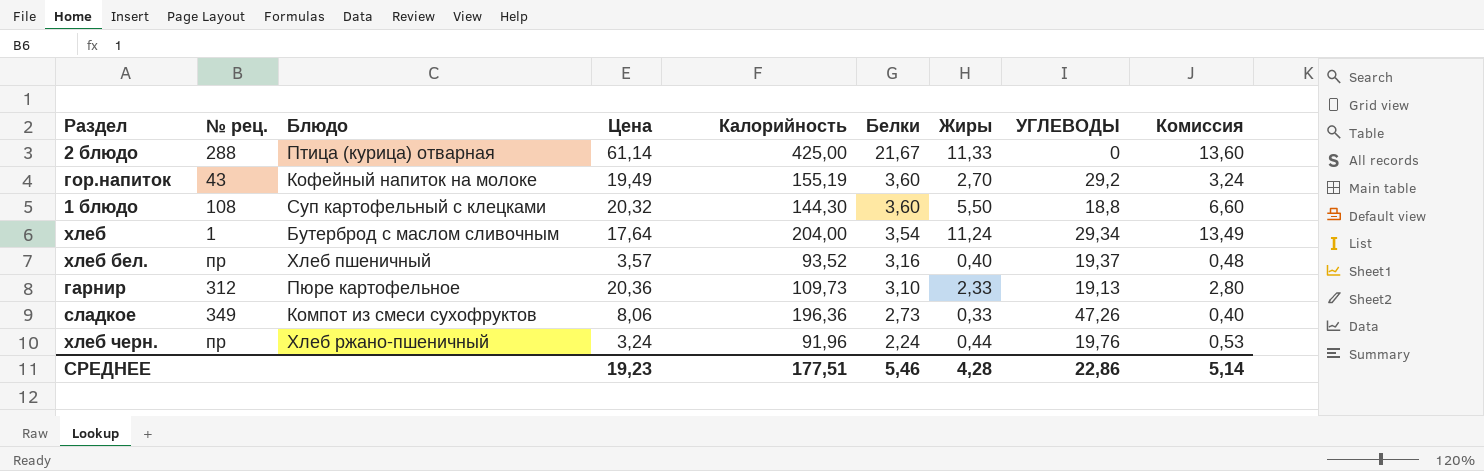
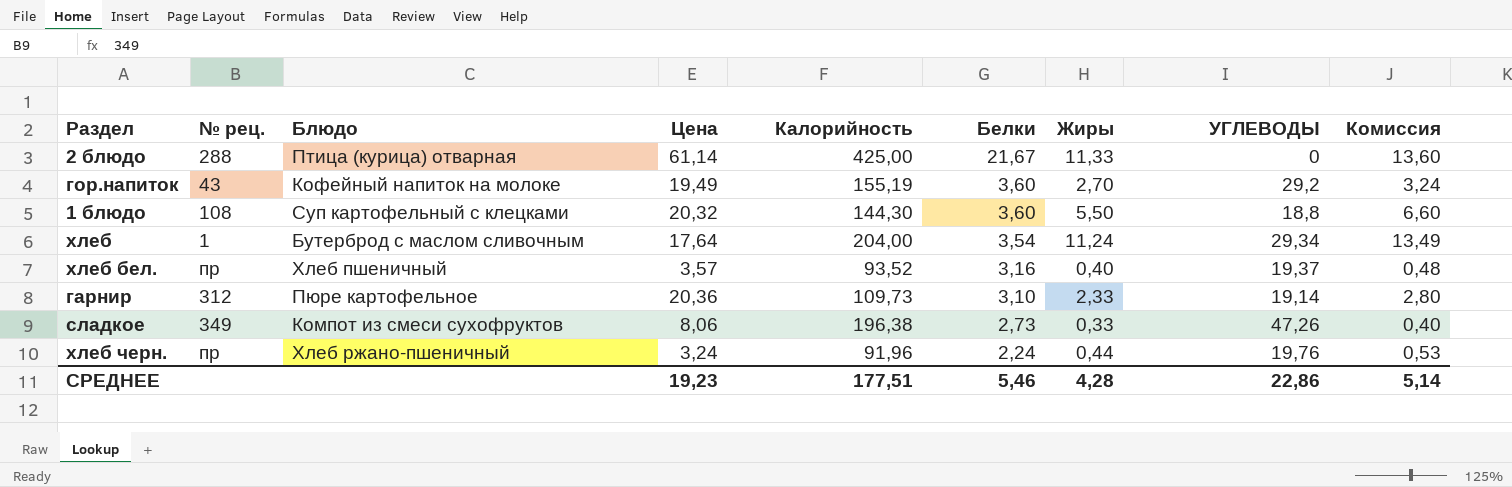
гарнир | УГЛЕВОДЫ: 19,13 -> 19,14
сладкое | Калорийность: 196,36 -> 196,38

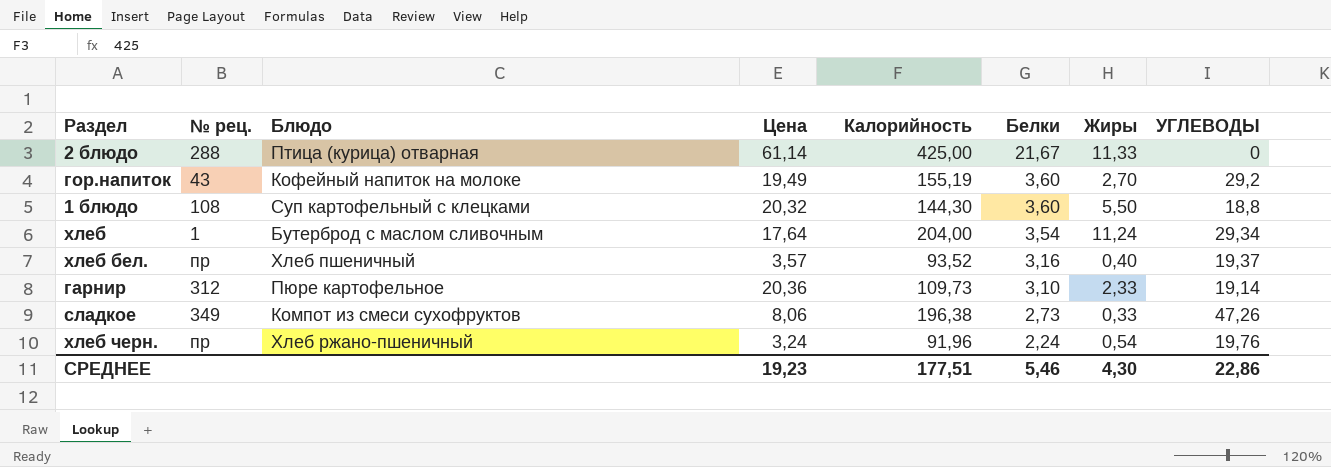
column Комиссия | formula: [Жиры] * 1,2 -> none
хлеб черн. | Жиры: 0,44 -> 0,54
СРЕДНЕЕ | Жиры: 4,28 -> 4,30

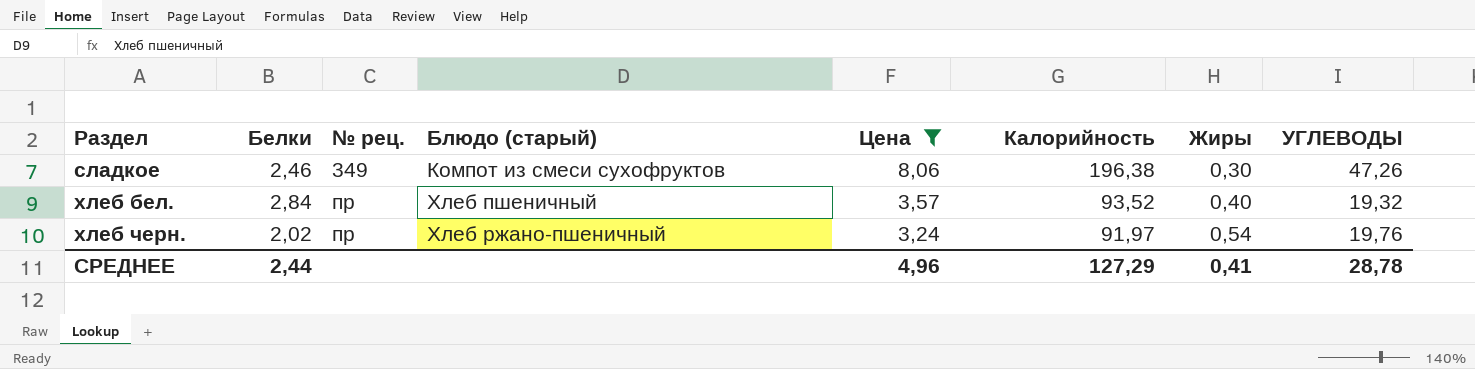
filter: none -> Цена <= 8,06
row order: Белки descending -> Раздел ascending
column Белки | position: 6 -> 2
column name: Блюдо -> Блюдо (старый)
сладкое | Белки: 2,73 -> 2,46
сладкое | Жиры: 0,33 -> 0,30
хлеб бел. | Белки: 3,16 -> 2,84
хлеб бел. | УГЛЕВОДЫ: 19,37 -> 19,32
хлеб черн. | Белки: 2,24 -> 2,02
хлеб черн. | Калорийность: 91,96 -> 91,97
СРЕДНЕЕ | Белки: 5,46 -> 2,44
СРЕДНЕЕ | Цена: 19,23 -> 4,96
СРЕДНЕЕ | Калорийность: 177,51 -> 127,29
СРЕДНЕЕ | Жиры: 4,30 -> 0,41
СРЕДНЕЕ | УГЛЕВОДЫ: 22,86 -> 28,78

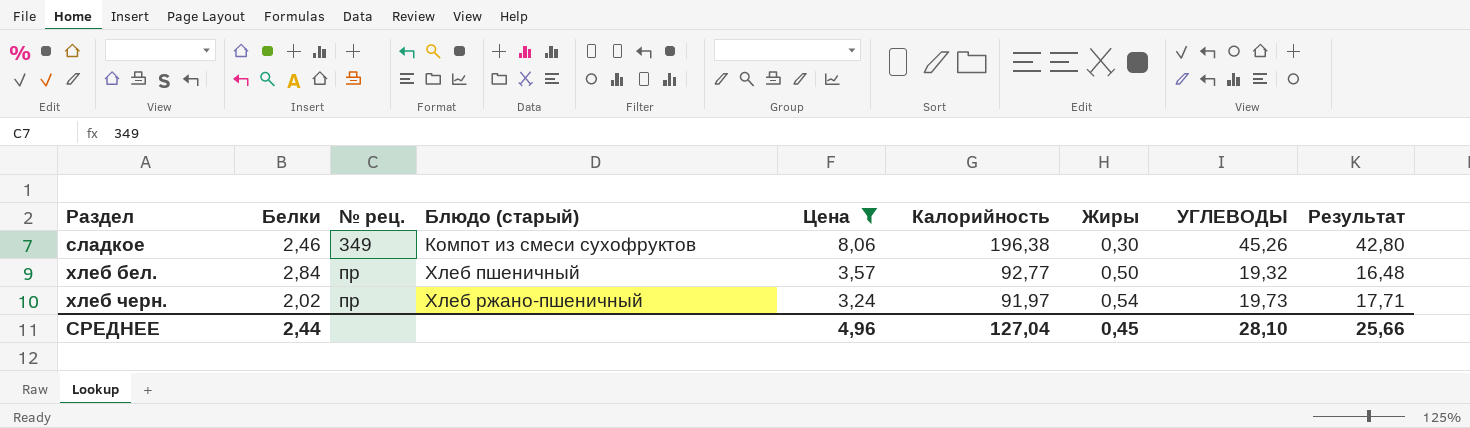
column Результат | formula: none -> [УГЛЕВОДЫ] - [Белки]
сладкое | УГЛЕВОДЫ: 47,26 -> 45,26
хлеб бел. | Калорийность: 93,52 -> 92,77
хлеб бел. | Жиры: 0,40 -> 0,50
хлеб черн. | УГЛЕВОДЫ: 19,76 -> 19,73
СРЕДНЕЕ | Калорийность: 127,29 -> 127,04
СРЕДНЕЕ | Жиры: 0,41 -> 0,45
СРЕДНЕЕ | УГЛЕВОДЫ: 28,78 -> 28,10

